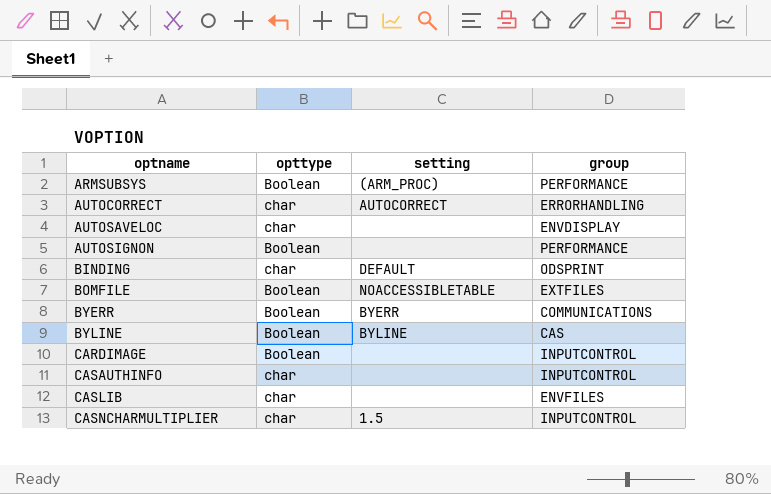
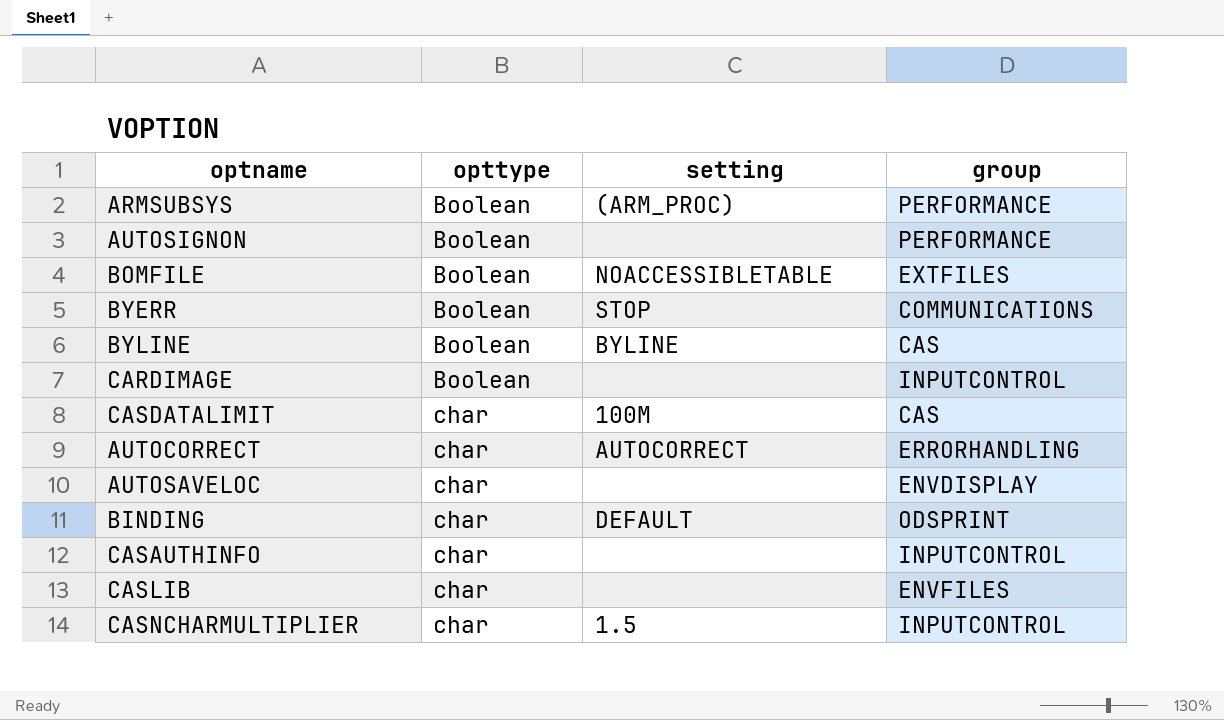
row order: optname ascending -> opttype ascending
BYERR | setting: BYERR -> STOP
row CASDATALIMIT: none -> char | 100M | CAS

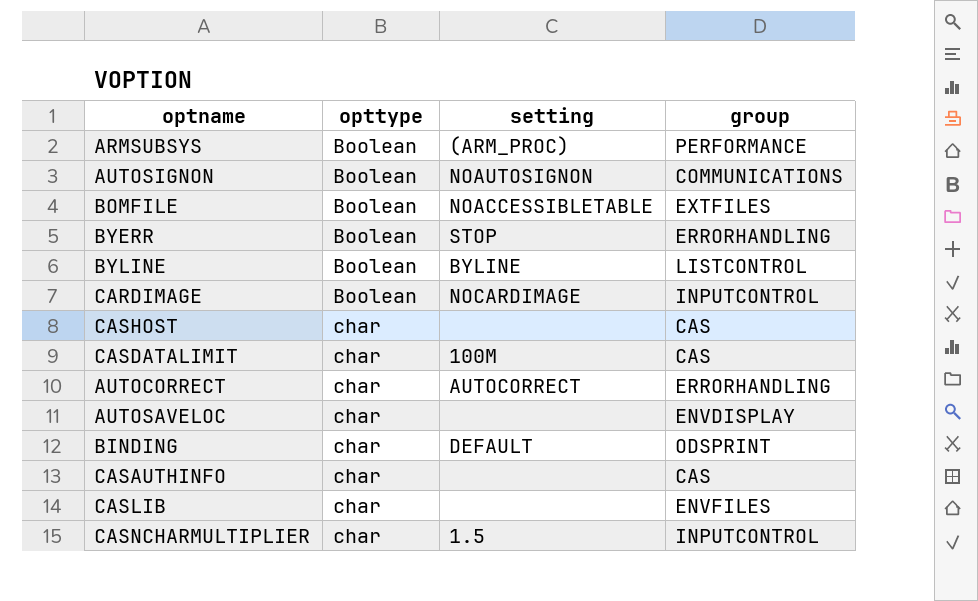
AUTOSIGNON | setting: none -> NOAUTOSIGNON
AUTOSIGNON | group: PERFORMANCE -> COMMUNICATIONS
BYERR | group: COMMUNICATIONS -> ERRORHANDLING
BYLINE | group: CAS -> LISTCONTROL
CARDIMAGE | setting: none -> NOCARDIMAGE
row CASHOST: none -> char | none | CAS
CASAUTHINFO | group: INPUTCONTROL -> CAS

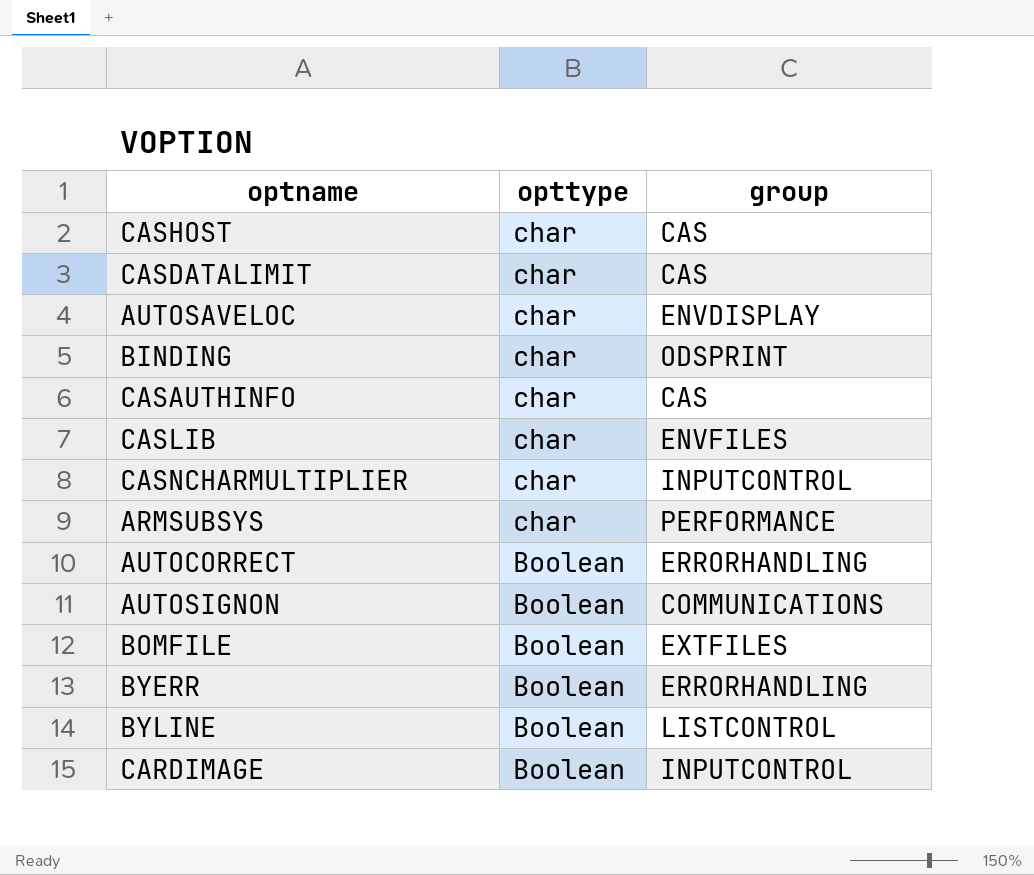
row order: opttype ascending -> opttype descending
column setting | position: 3 -> none
ARMSUBSYS | opttype: Boolean -> char
AUTOCORRECT | opttype: char -> Boolean

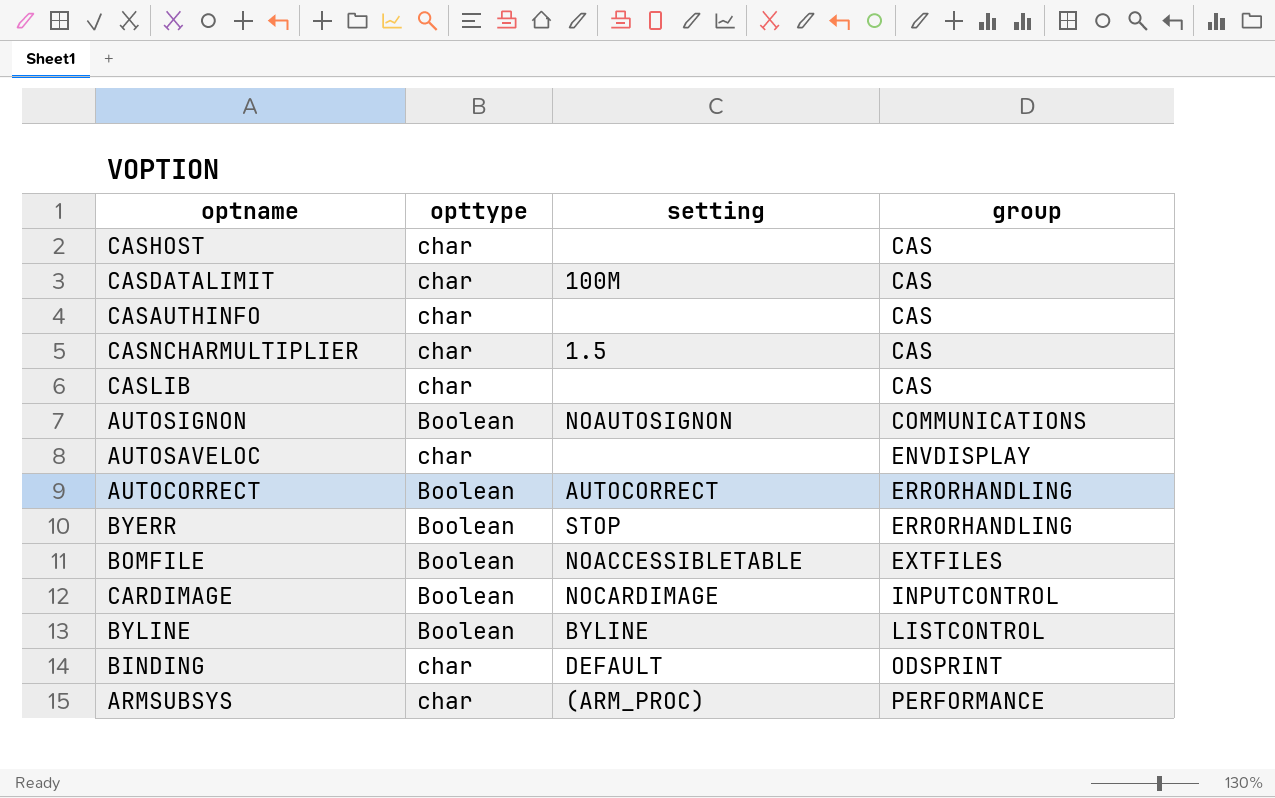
row order: opttype descending -> group ascending
column setting | position: none -> 3
CASNCHARMULTIPLIER | group: INPUTCONTROL -> CAS
CASLIB | group: ENVFILES -> CAS

